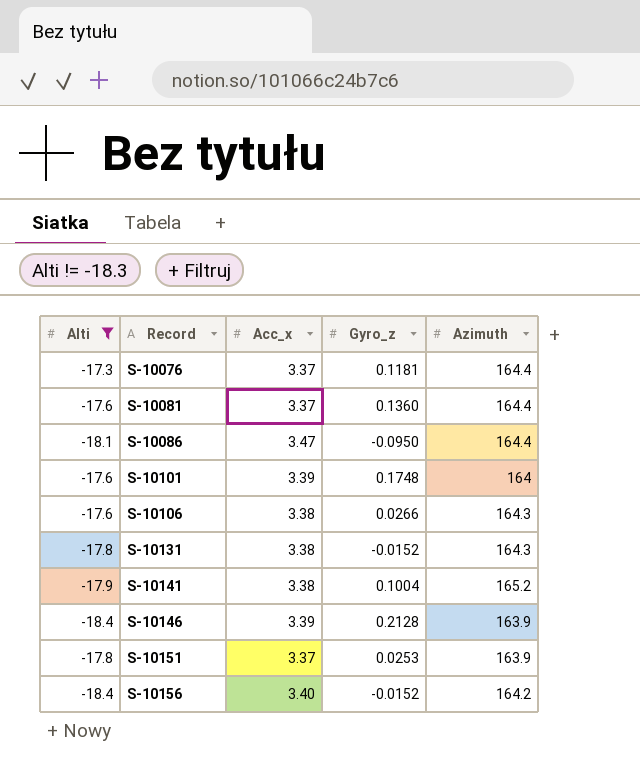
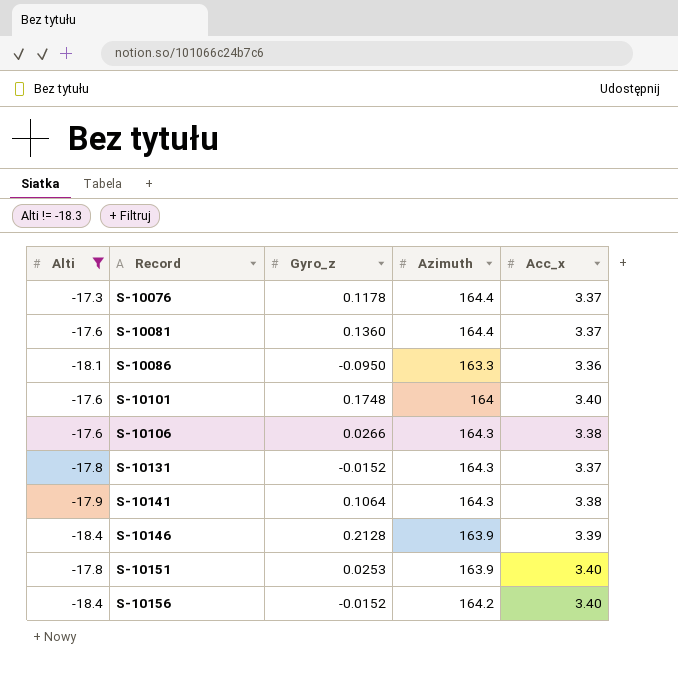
column Acc_x | position: 3 -> 5
S-10076 | Gyro_z: 0.1181 -> 0.1178
S-10086 | Azimuth: 164.4 -> 163.3
S-10086 | Acc_x: 3.47 -> 3.36
S-10101 | Acc_x: 3.39 -> 3.40
S-10131 | Acc_x: 3.38 -> 3.37
S-10141 | Gyro_z: 0.1004 -> 0.1064
S-10141 | Azimuth: 165.2 -> 164.3
S-10151 | Acc_x: 3.37 -> 3.40

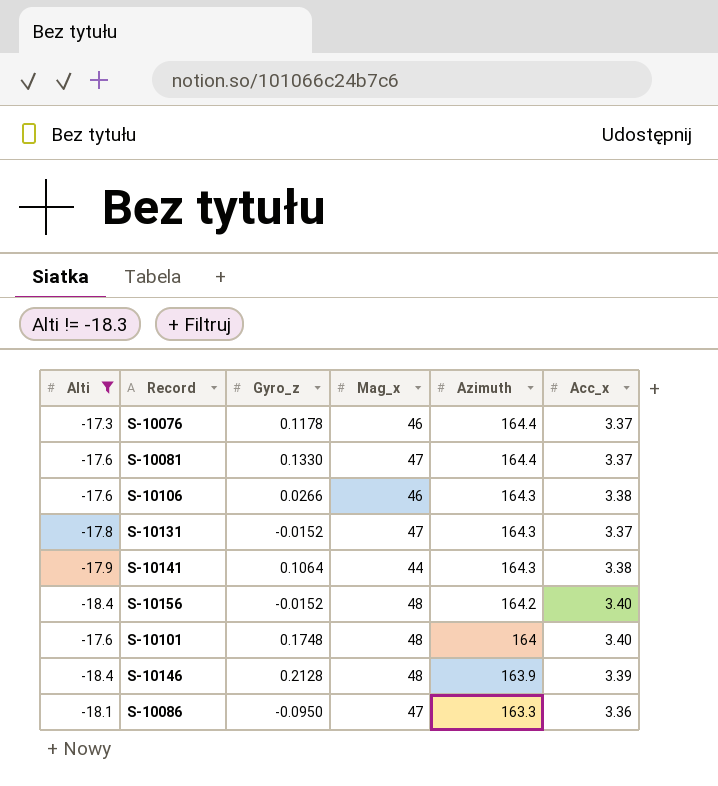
row order: Record ascending -> Azimuth descending
column Mag_x | position: none -> 4
row S-10151: -17.8 | 0.0253 | 163.9 | 3.40 -> none
S-10081 | Gyro_z: 0.1360 -> 0.1330

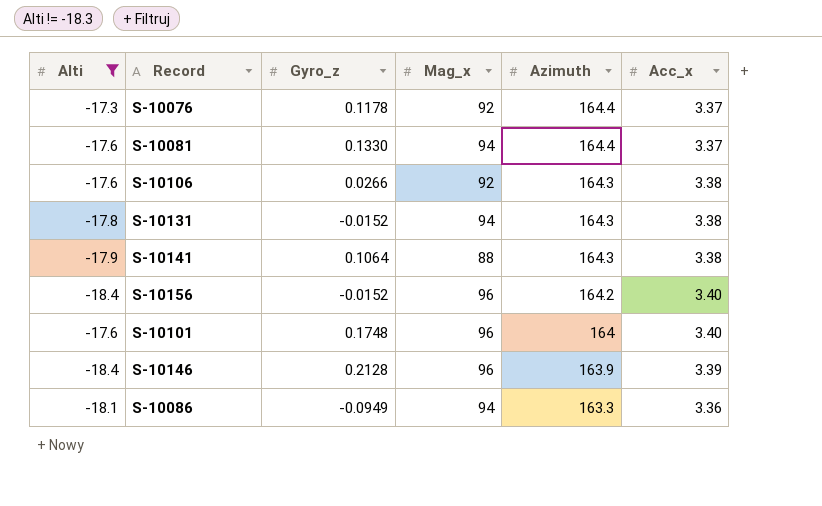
S-10076 | Mag_x: 46 -> 92
S-10081 | Mag_x: 47 -> 94
S-10106 | Mag_x: 46 -> 92
S-10131 | Mag_x: 47 -> 94
S-10131 | Acc_x: 3.37 -> 3.38
S-10141 | Mag_x: 44 -> 88
S-10156 | Mag_x: 48 -> 96
S-10101 | Mag_x: 48 -> 96
S-10146 | Mag_x: 48 -> 96
S-10086 | Gyro_z: -0.0950 -> -0.0949
S-10086 | Mag_x: 47 -> 94

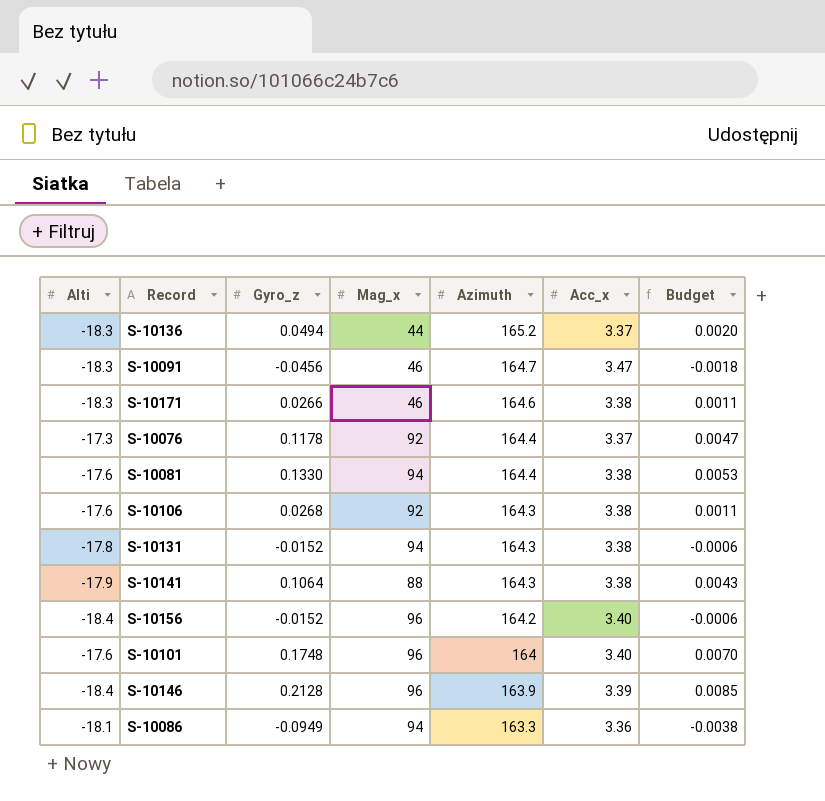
filter: Alti != -18.3 -> none
column Budget | formula: none -> [Gyro_z] * 0.04
S-10081 | Acc_x: 3.37 -> 3.38
S-10106 | Gyro_z: 0.0266 -> 0.0268

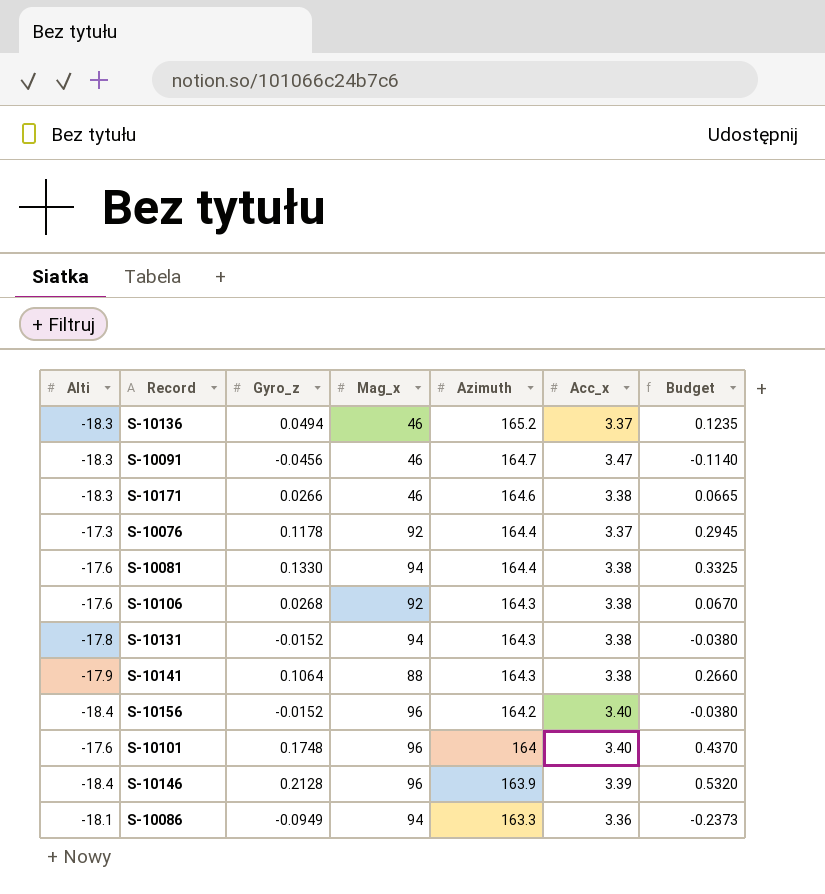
column Budget | formula: [Gyro_z] * 0.04 -> [Gyro_z] * 2.5
S-10136 | Mag_x: 44 -> 46

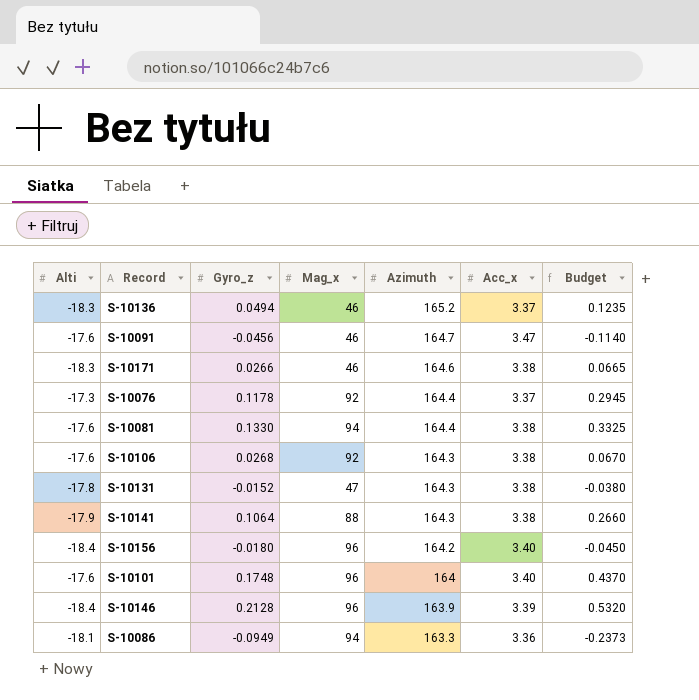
S-10091 | Alti: -18.3 -> -17.6
S-10131 | Mag_x: 94 -> 47
S-10156 | Gyro_z: -0.0152 -> -0.0180
S-10156 | Budget: -0.0380 -> -0.0450

